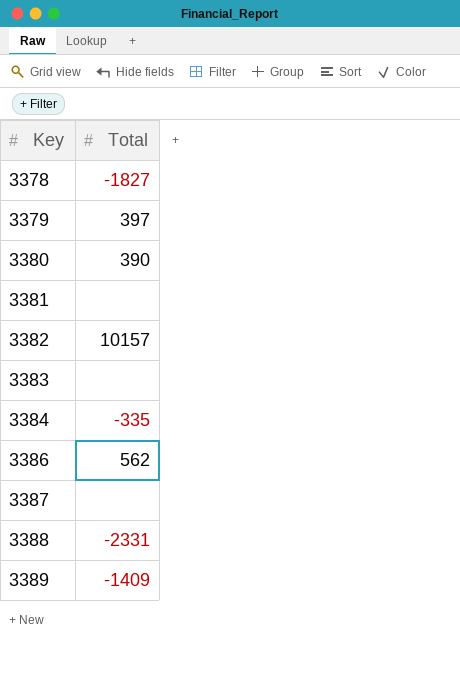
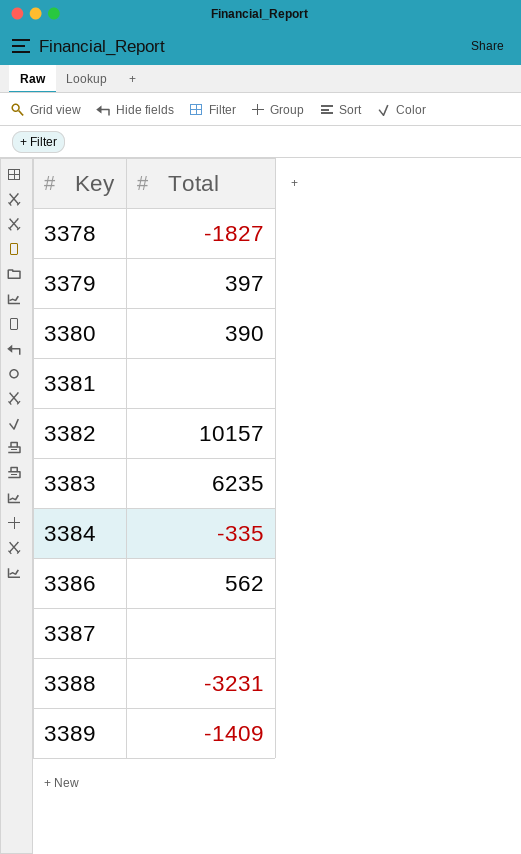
3383 | Total: none -> 6235
3388 | Total: -2331 -> -3231

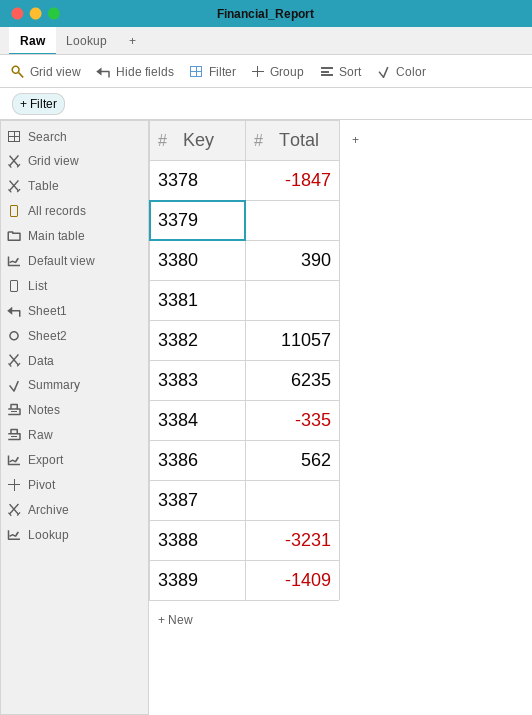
3378 | Total: -1827 -> -1847
3379 | Total: 397 -> none
3382 | Total: 10157 -> 11057

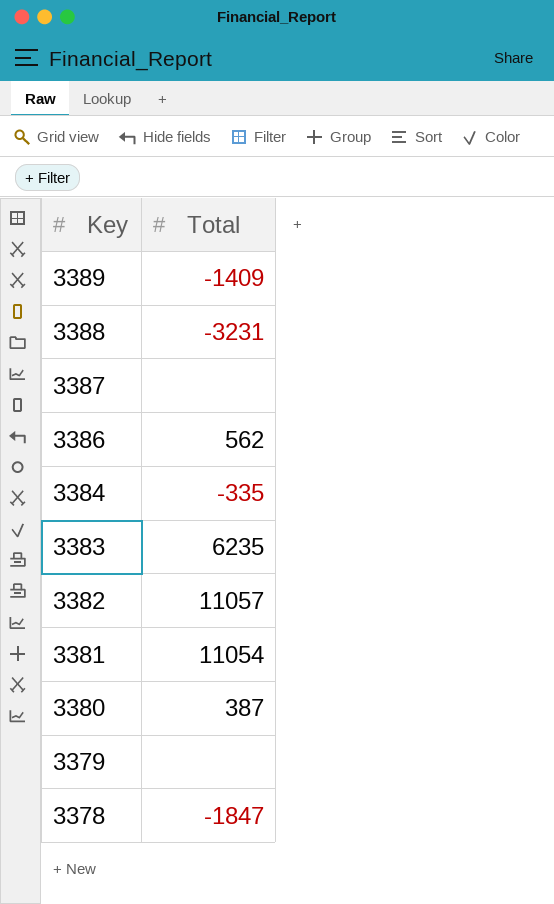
row order: Key ascending -> Key descending
3381 | Total: none -> 11054
3380 | Total: 390 -> 387

